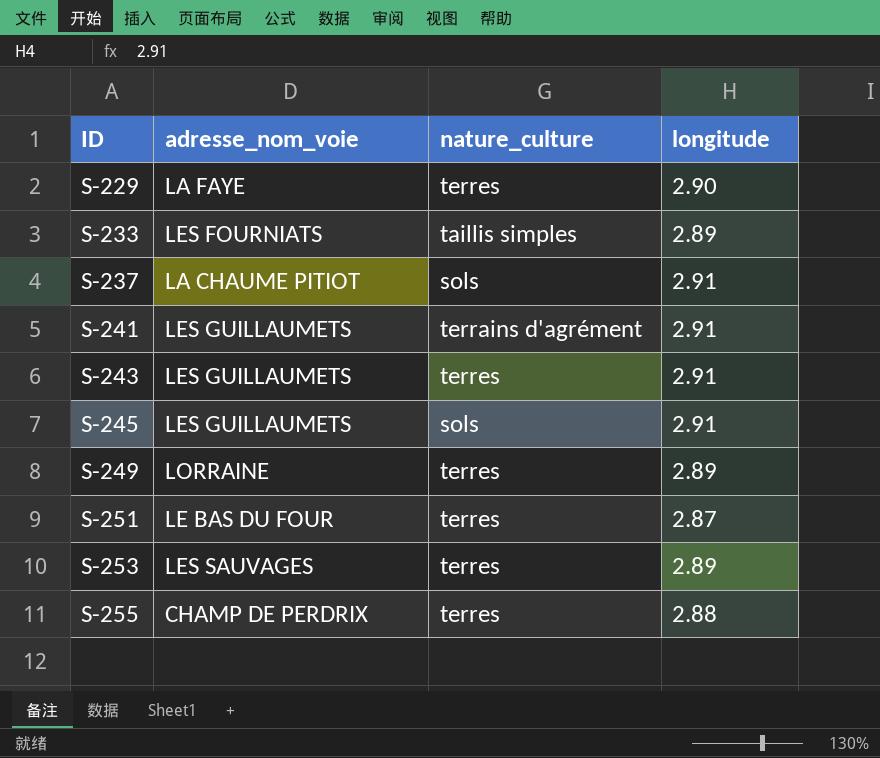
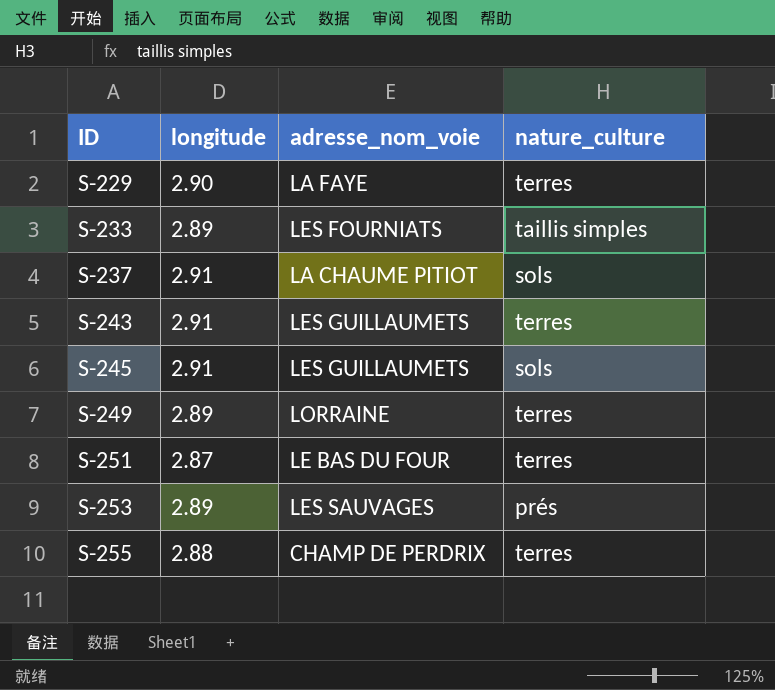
column longitude | position: 4 -> 2
row S-241: LES GUILLAUMETS | terrains d'agrément | 2.91 -> none
S-253 | nature_culture: terres -> prés

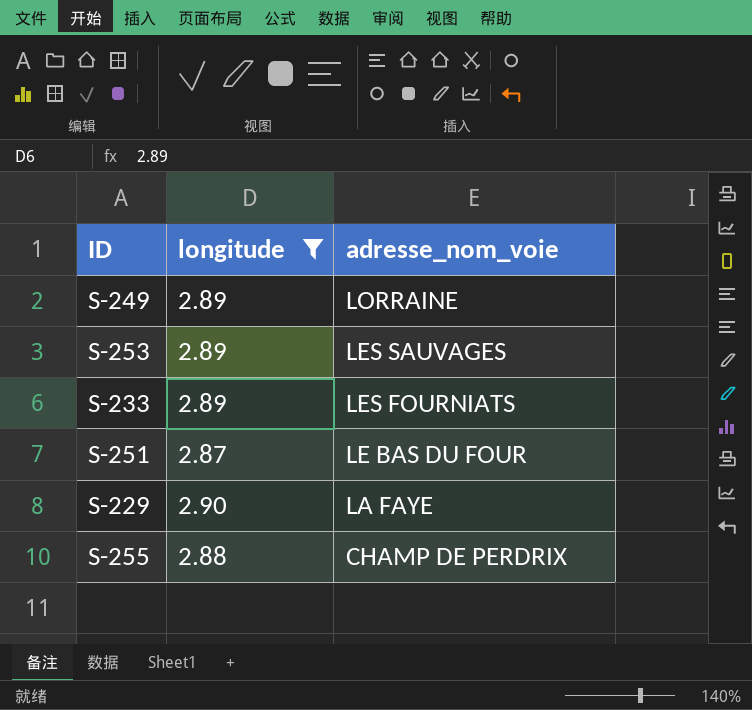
filter: none -> longitude != 2.91
row order: ID ascending -> adresse_nom_voie descending
column nature_culture | position: 4 -> none

